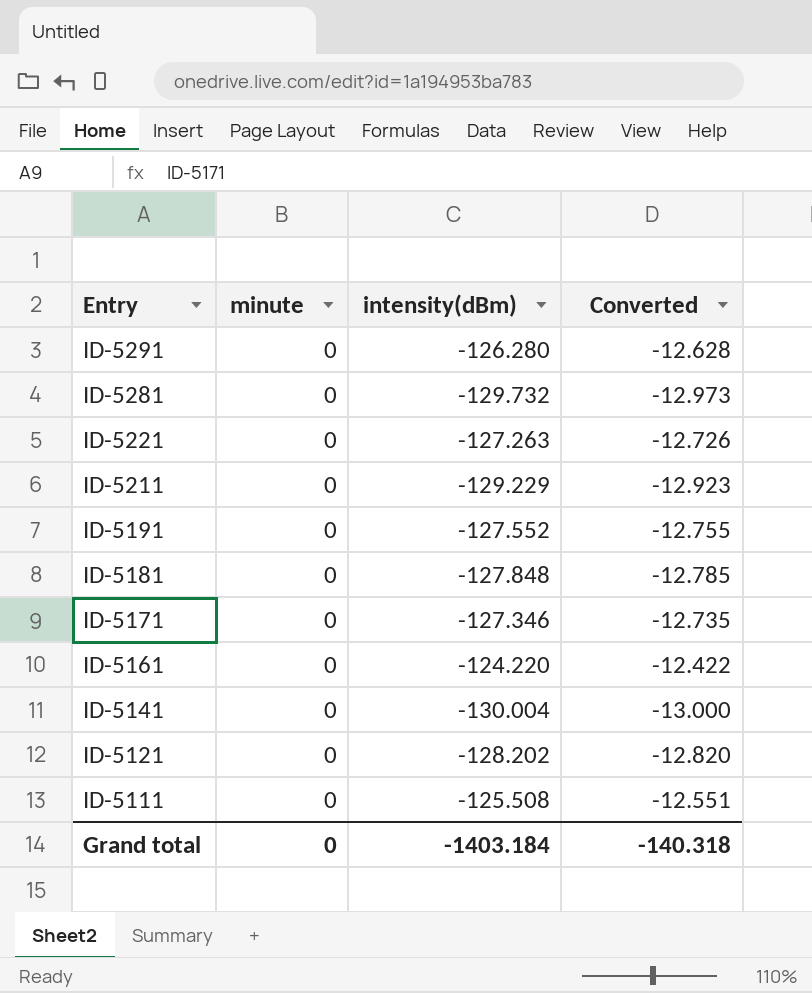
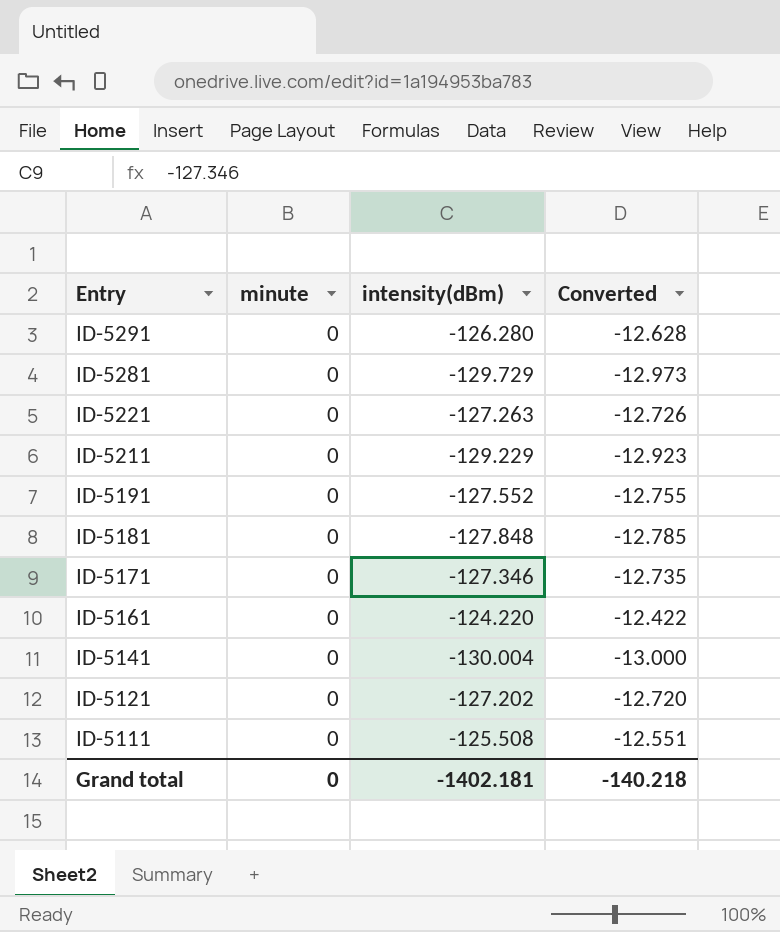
ID-5281 | intensity(dBm): -129.732 -> -129.729
ID-5121 | intensity(dBm): -128.202 -> -127.202
ID-5121 | Converted: -12.820 -> -12.720
Grand total | intensity(dBm): -1403.184 -> -1402.181
Grand total | Converted: -140.318 -> -140.218

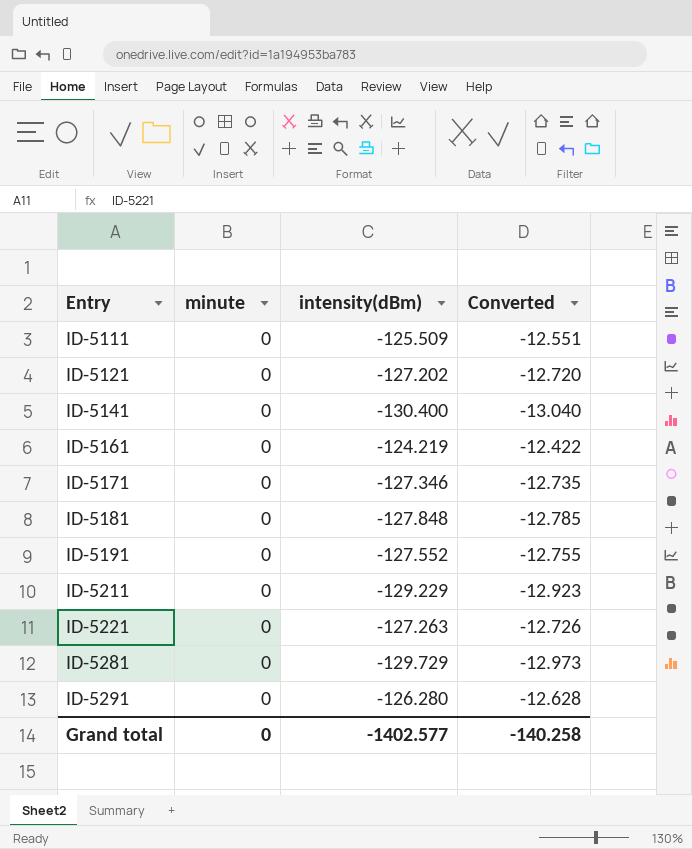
row order: Entry descending -> Entry ascending
ID-5111 | intensity(dBm): -125.508 -> -125.509
ID-5141 | intensity(dBm): -130.004 -> -130.400
ID-5141 | Converted: -13.000 -> -13.040
ID-5161 | intensity(dBm): -124.220 -> -124.219
Grand total | intensity(dBm): -1402.181 -> -1402.577
Grand total | Converted: -140.218 -> -140.258

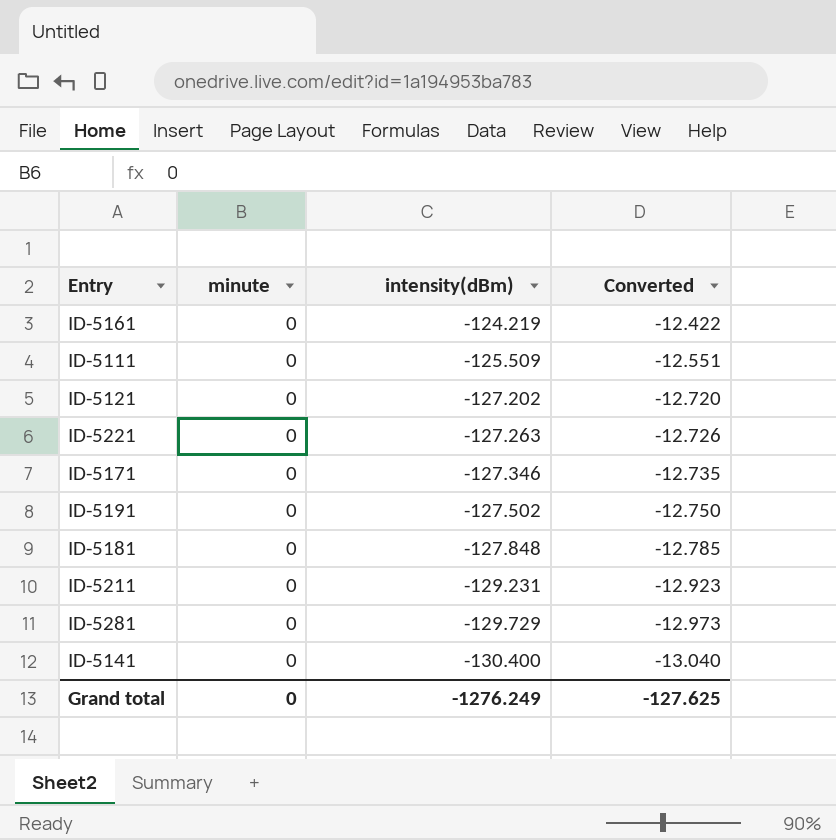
row order: Entry ascending -> intensity(dBm) descending
row ID-5291: 0 | -126.280 | -12.628 -> none
ID-5191 | intensity(dBm): -127.552 -> -127.502
ID-5191 | Converted: -12.755 -> -12.750
ID-5211 | intensity(dBm): -129.229 -> -129.231
Grand total | intensity(dBm): -1402.577 -> -1276.249
Grand total | Converted: -140.258 -> -127.625

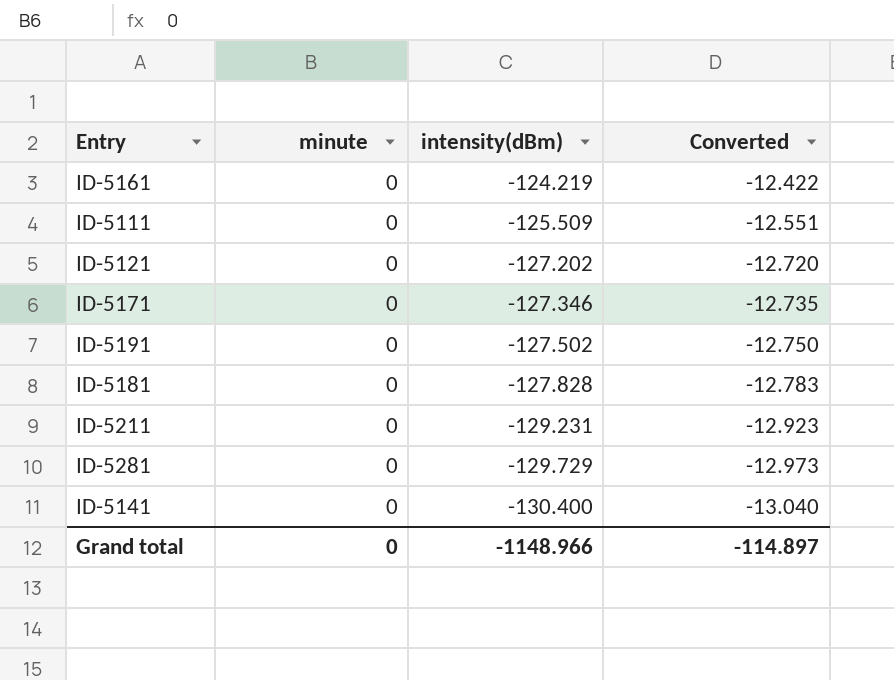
row ID-5221: 0 | -127.263 | -12.726 -> none
ID-5181 | intensity(dBm): -127.848 -> -127.828
ID-5181 | Converted: -12.785 -> -12.783
Grand total | intensity(dBm): -1276.249 -> -1148.966
Grand total | Converted: -127.625 -> -114.897

